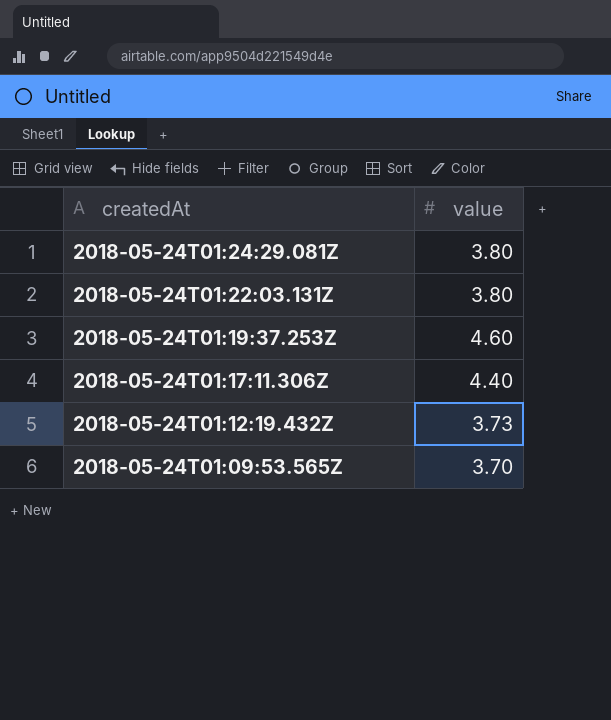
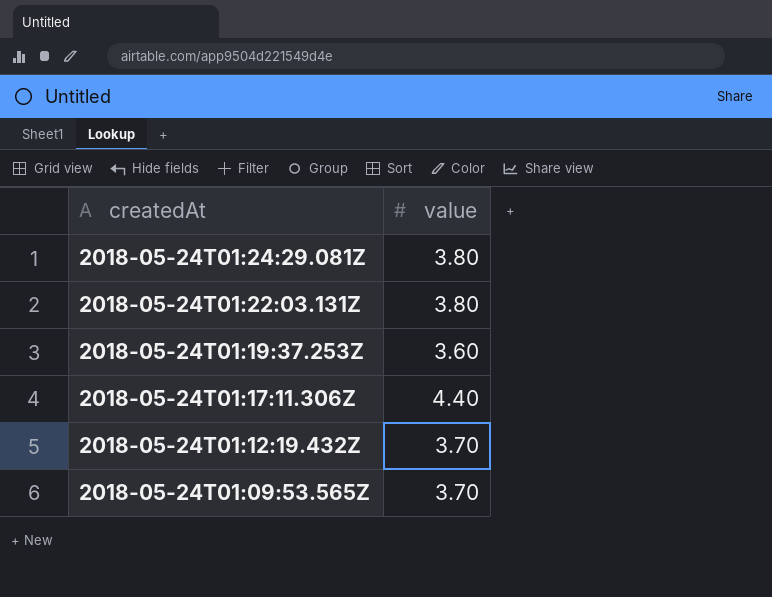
2018-05-24T01:19:37.253Z | value: 4.60 -> 3.60
2018-05-24T01:12:19.432Z | value: 3.73 -> 3.70

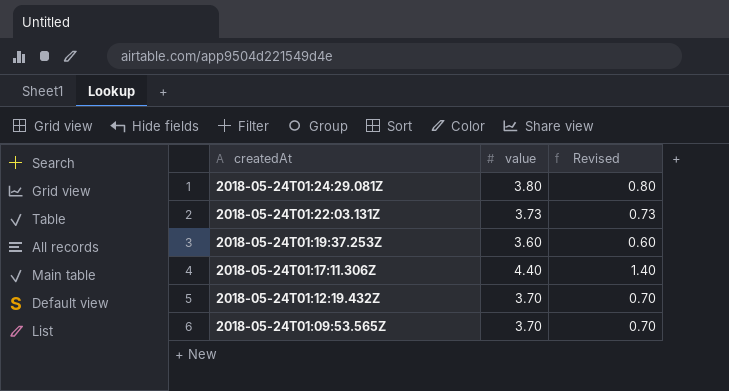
column Revised | formula: none -> [value] - 3
2018-05-24T01:22:03.131Z | value: 3.80 -> 3.73

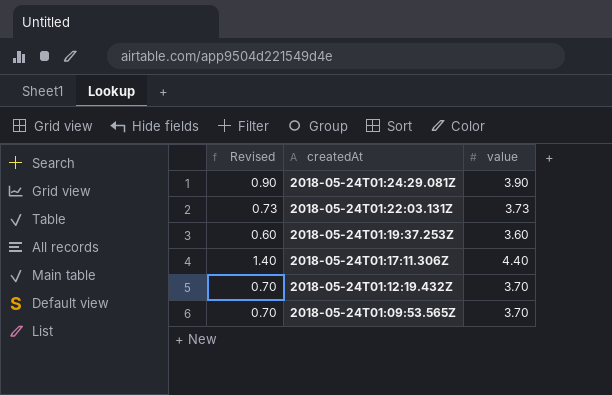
column Revised | position: 3 -> 1
2018-05-24T01:24:29.081Z | Revised: 0.80 -> 0.90
2018-05-24T01:24:29.081Z | value: 3.80 -> 3.90

